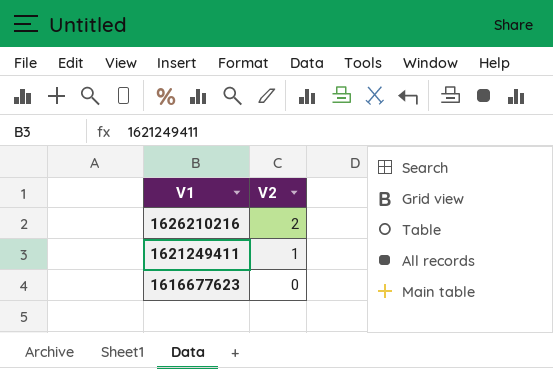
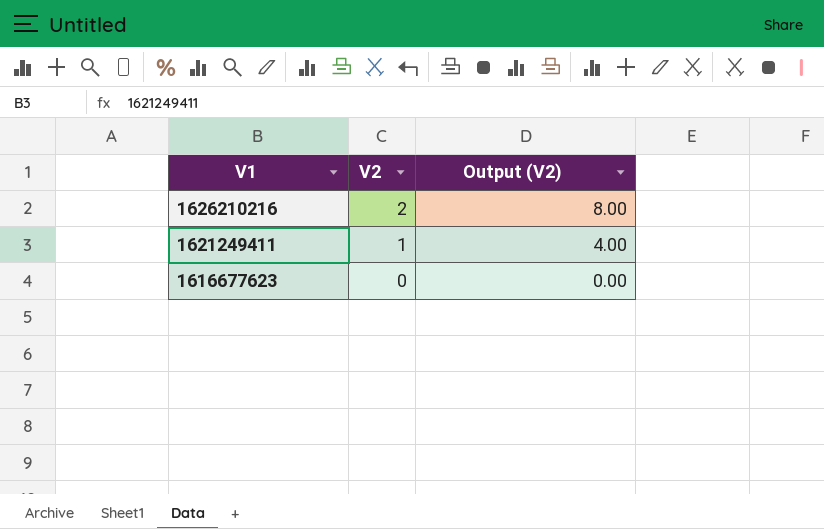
column Output (V2) | formula: none -> [V2] * 4

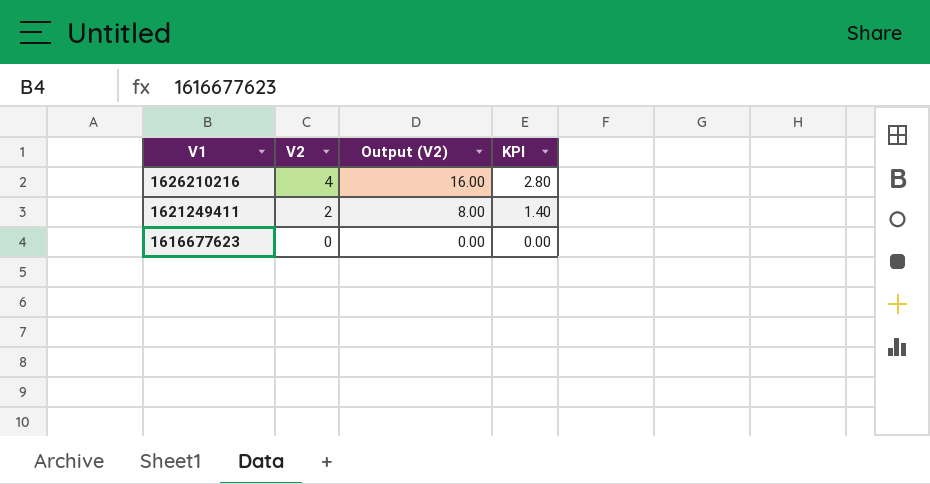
column KPI | formula: none -> [V2] * 0.7
1626210216 | V2: 2 -> 4
1626210216 | Output (V2): 8.00 -> 16.00
1621249411 | V2: 1 -> 2
1621249411 | Output (V2): 4.00 -> 8.00

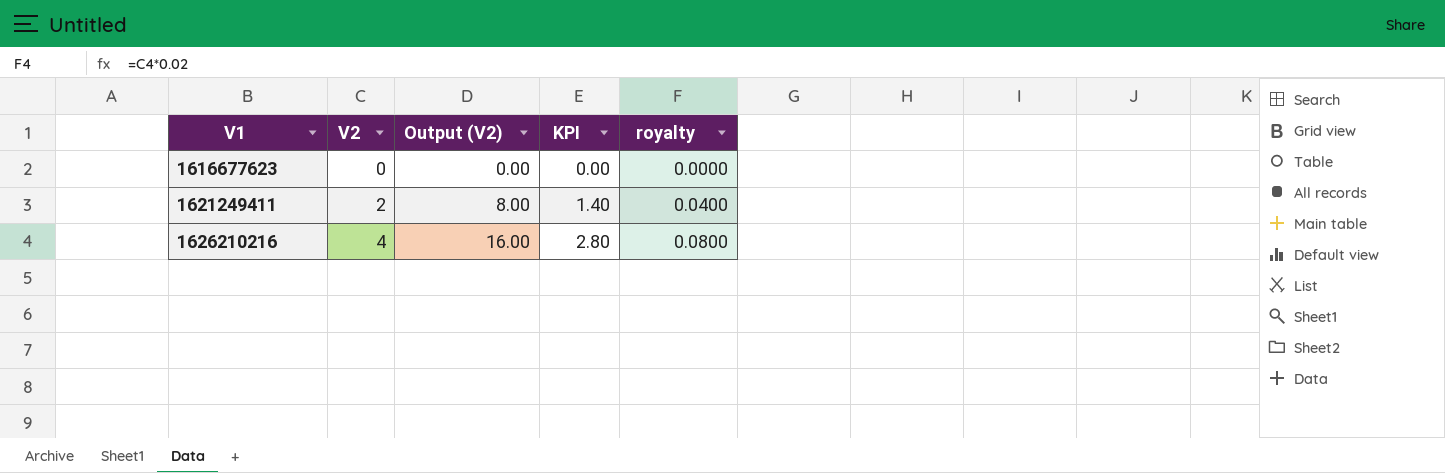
row order: V1 descending -> V1 ascending
column royalty | formula: none -> [V2] * 0.02

